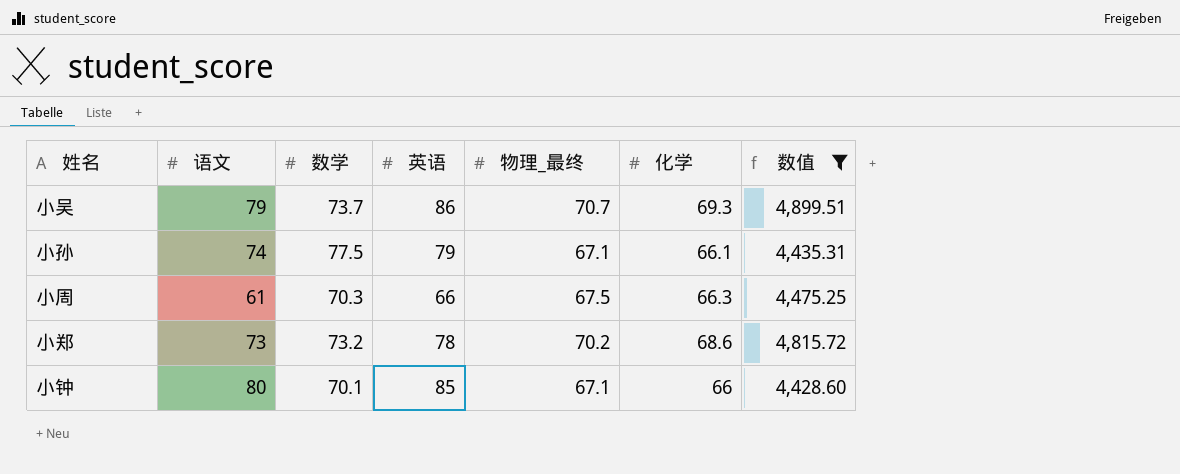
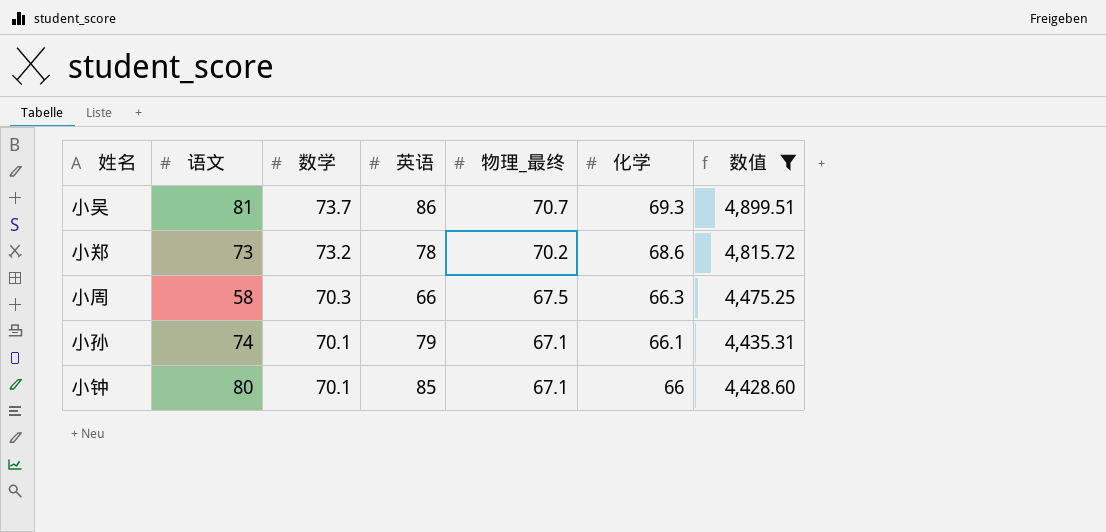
row order: none -> 数学 descending
小吴 | 语文: 79 -> 81
小周 | 语文: 61 -> 58
小孙 | 数学: 77.5 -> 70.1

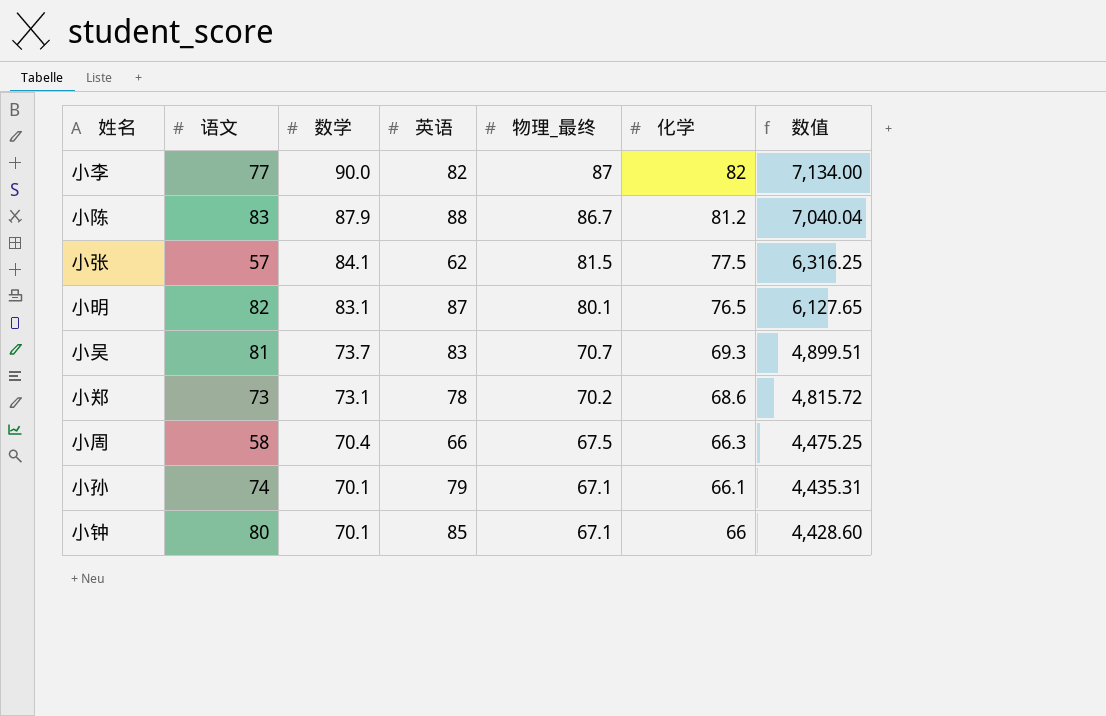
filter: 数值 <= 4,899.51 -> none
小吴 | 英语: 86 -> 83
小郑 | 数学: 73.2 -> 73.1
小周 | 数学: 70.3 -> 70.4

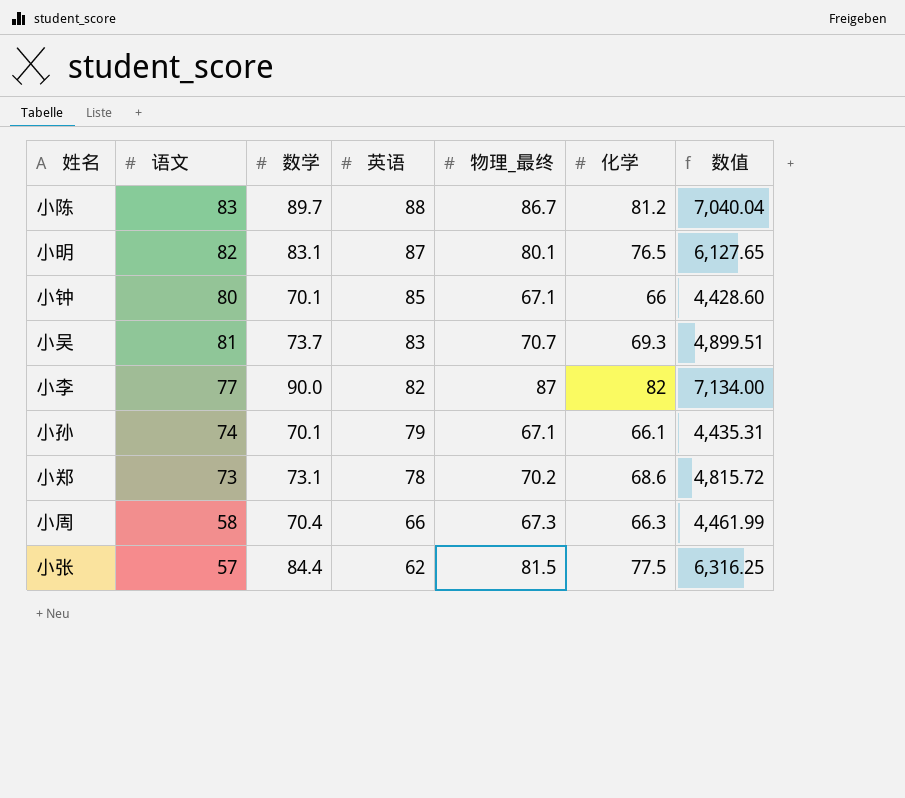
row order: 数学 descending -> 英语 descending
小陈 | 数学: 87.9 -> 89.7
小周 | 物理_最终: 67.5 -> 67.3
小周 | 数值: 4,475.25 -> 4,461.99
小张 | 数学: 84.1 -> 84.4

